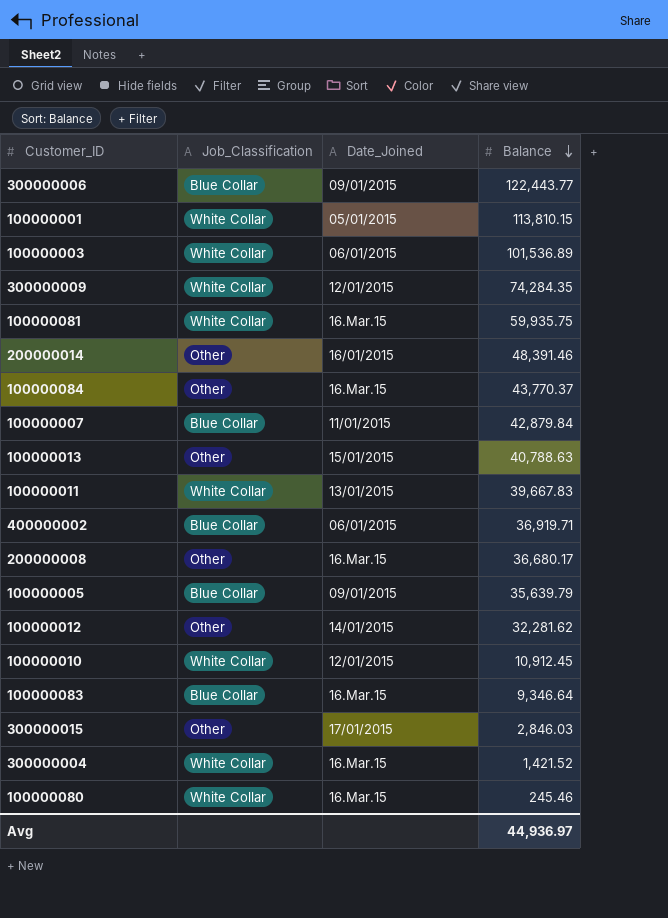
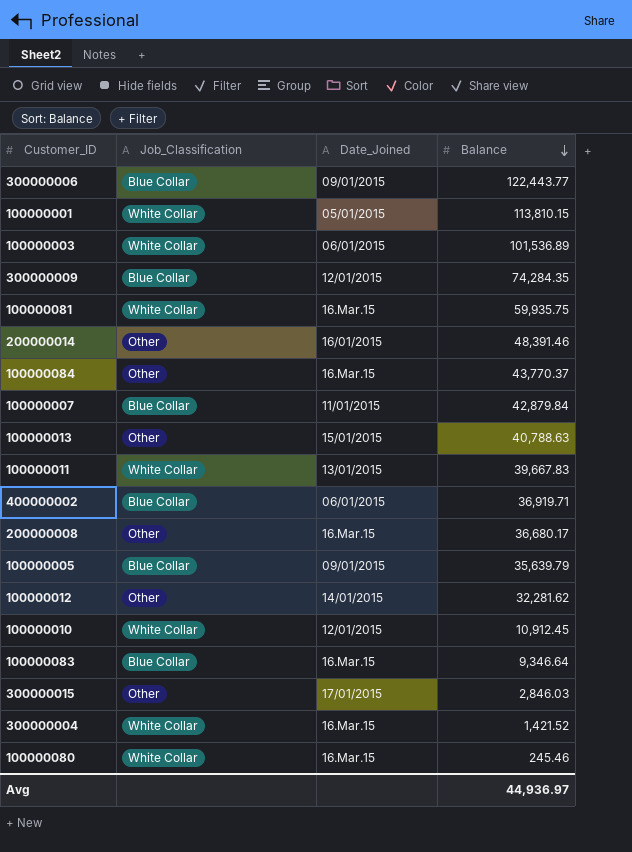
300000009 | Job_Classification: White Collar -> Blue Collar

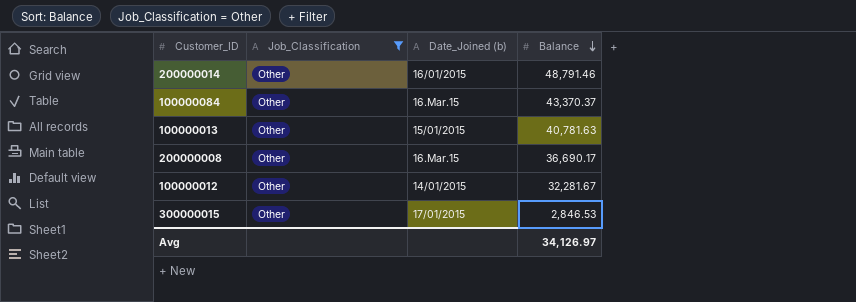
filter: none -> Job_Classification = Other
column name: Date_Joined -> Date_Joined (b)
200000014 | Balance: 48,391.46 -> 48,791.46
100000084 | Balance: 43,770.37 -> 43,370.37
100000013 | Balance: 40,788.63 -> 40,781.63
200000008 | Balance: 36,680.17 -> 36,690.17
100000012 | Balance: 32,281.62 -> 32,281.67
300000015 | Balance: 2,846.03 -> 2,846.53
Avg | Balance: 44,936.97 -> 34,126.97

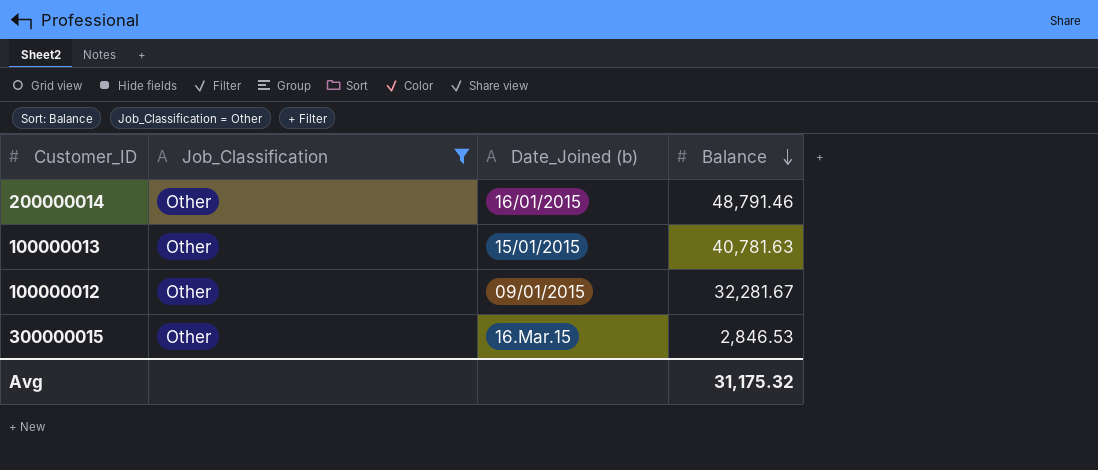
row 100000084: Other | 16.Mar.15 | 43,370.37 -> none
row 200000008: Other | 16.Mar.15 | 36,690.17 -> none
100000012 | Date_Joined (b): 14/01/2015 -> 09/01/2015
300000015 | Date_Joined (b): 17/01/2015 -> 16.Mar.15
Avg | Balance: 34,126.97 -> 31,175.32

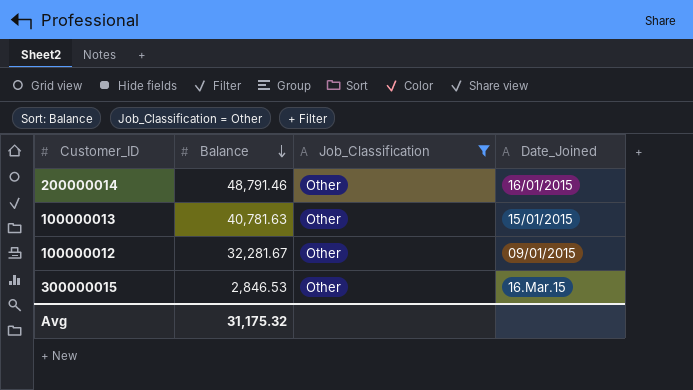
column Balance | position: 4 -> 2
column name: Date_Joined (b) -> Date_Joined

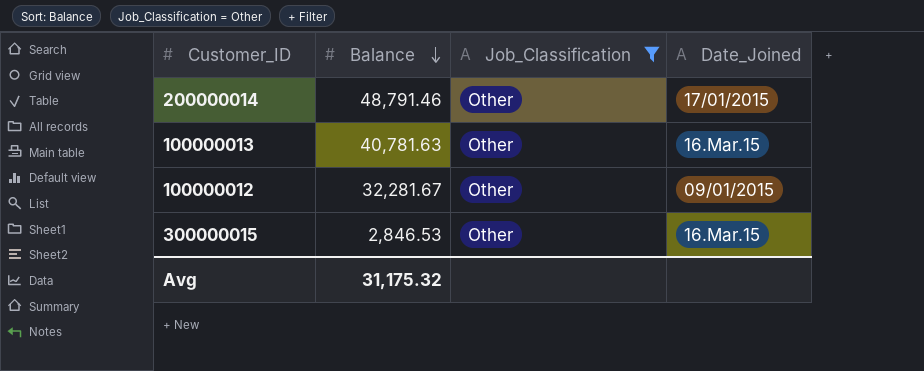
200000014 | Date_Joined: 16/01/2015 -> 17/01/2015
100000013 | Date_Joined: 15/01/2015 -> 16.Mar.15

